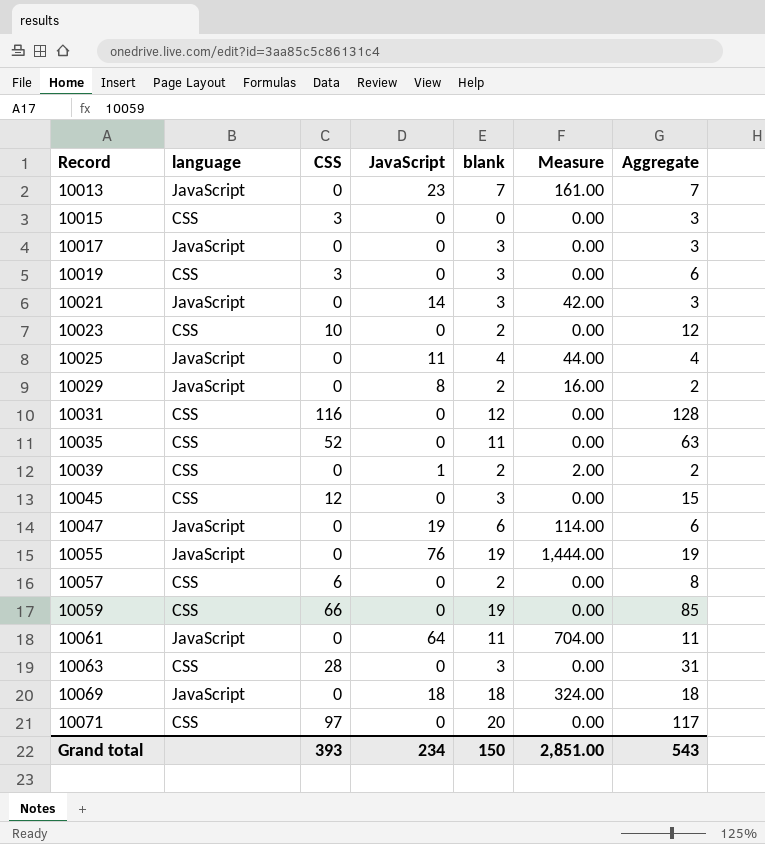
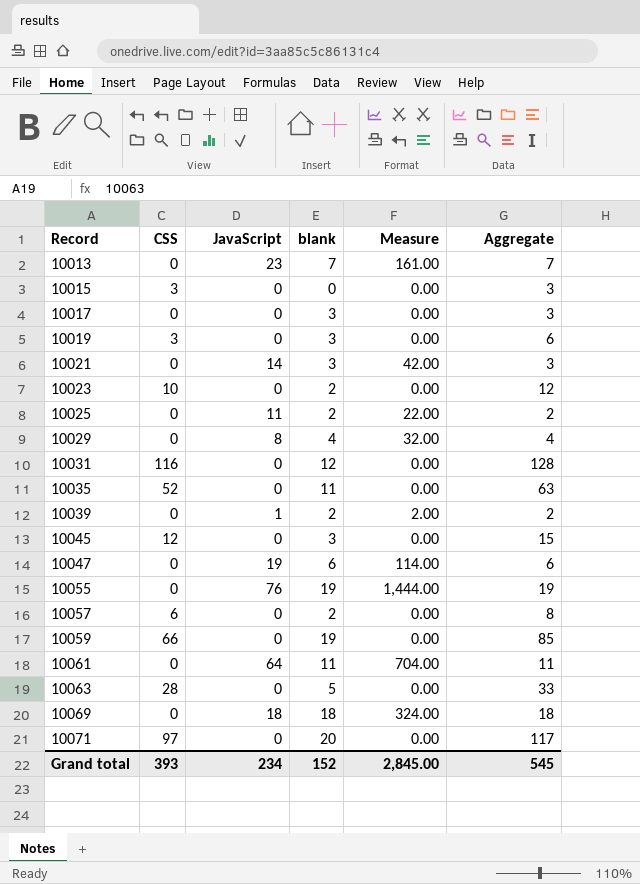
column language | position: 2 -> none
10025 | blank: 4 -> 2
10025 | Measure: 44.00 -> 22.00
10025 | Aggregate: 4 -> 2
10029 | blank: 2 -> 4
10029 | Measure: 16.00 -> 32.00
10029 | Aggregate: 2 -> 4
10063 | blank: 3 -> 5
10063 | Aggregate: 31 -> 33
Grand total | blank: 150 -> 152
Grand total | Measure: 2,851.00 -> 2,845.00
Grand total | Aggregate: 543 -> 545

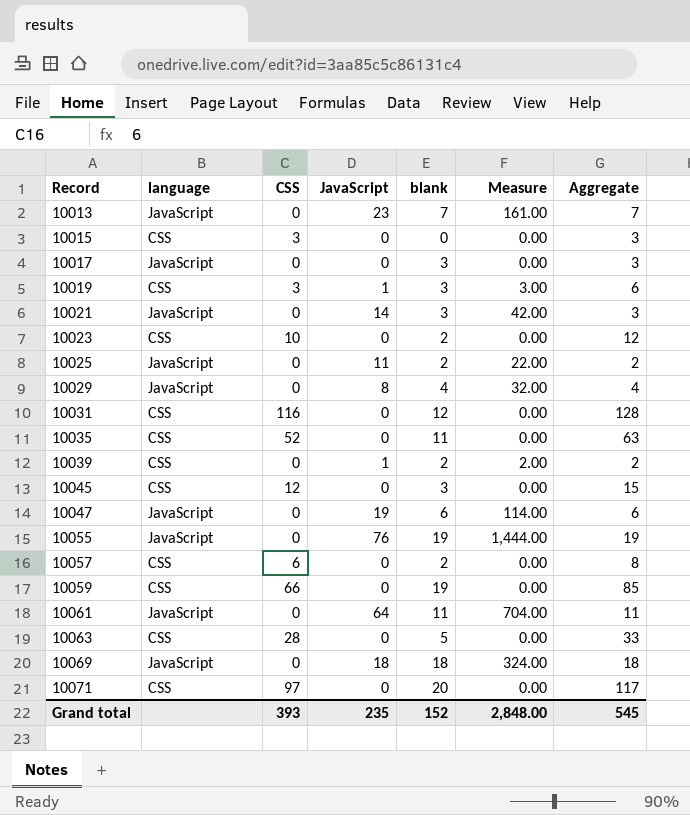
column language | position: none -> 2
10019 | JavaScript: 0 -> 1
10019 | Measure: 0.00 -> 3.00
Grand total | JavaScript: 234 -> 235
Grand total | Measure: 2,845.00 -> 2,848.00

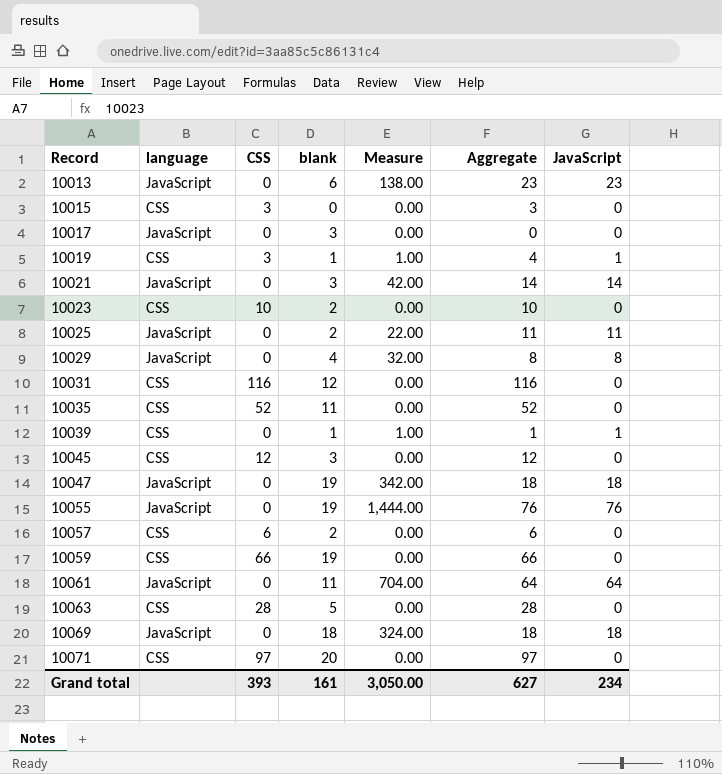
column Aggregate | formula: [CSS] + [blank] -> [CSS] + [JavaScript]
column JavaScript | position: 4 -> 7
10013 | blank: 7 -> 6
10013 | Measure: 161.00 -> 138.00
10019 | blank: 3 -> 1
10019 | Measure: 3.00 -> 1.00
10039 | blank: 2 -> 1
10039 | Measure: 2.00 -> 1.00
10047 | blank: 6 -> 19
10047 | Measure: 114.00 -> 342.00
10047 | JavaScript: 19 -> 18
Grand total | blank: 152 -> 161
Grand total | Measure: 2,848.00 -> 3,050.00
Grand total | Aggregate: 545 -> 627
Grand total | JavaScript: 235 -> 234

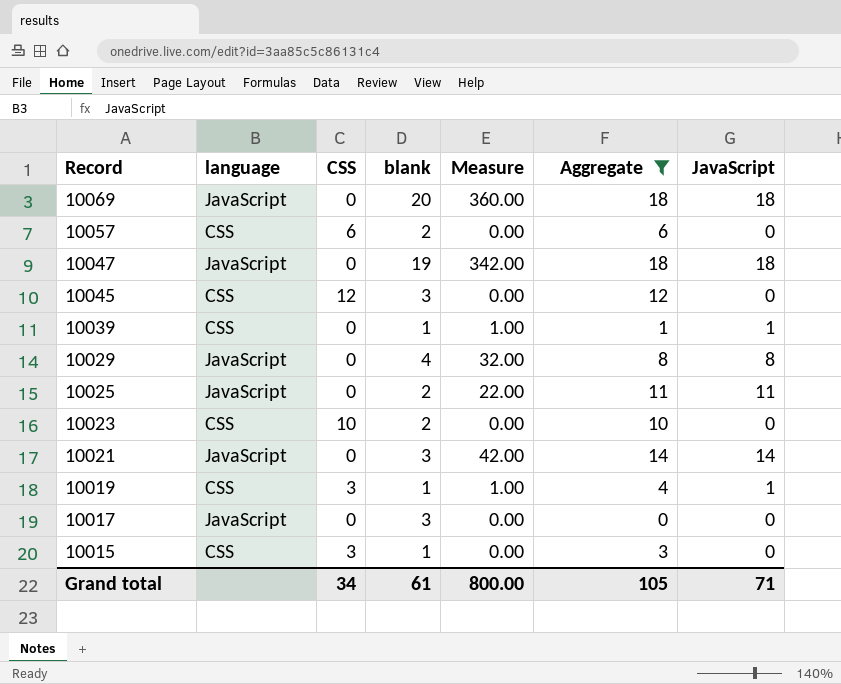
filter: none -> Aggregate <= 18
row order: Record ascending -> Record descending
10069 | blank: 18 -> 20
10069 | Measure: 324.00 -> 360.00
10015 | blank: 0 -> 1
Grand total | CSS: 393 -> 34
Grand total | blank: 161 -> 61
Grand total | Measure: 3,050.00 -> 800.00
Grand total | Aggregate: 627 -> 105
Grand total | JavaScript: 234 -> 71

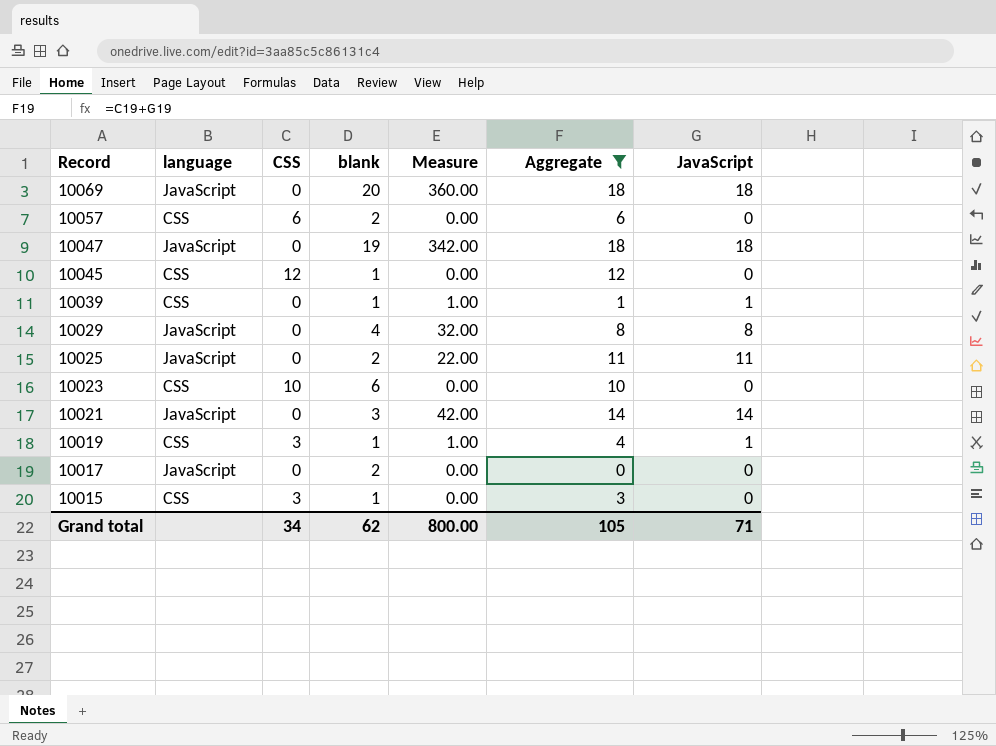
10045 | blank: 3 -> 1
10023 | blank: 2 -> 6
10017 | blank: 3 -> 2
Grand total | blank: 61 -> 62

